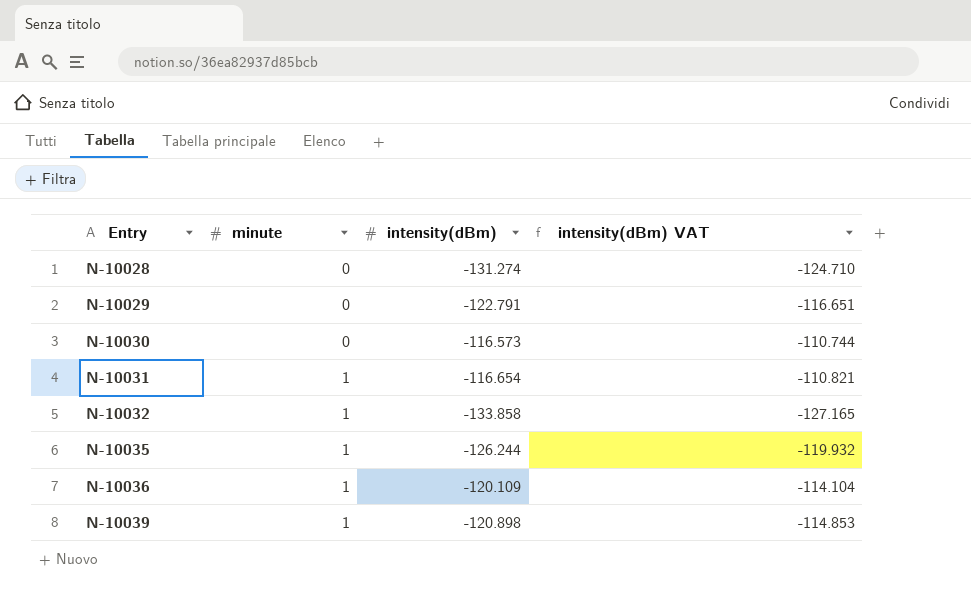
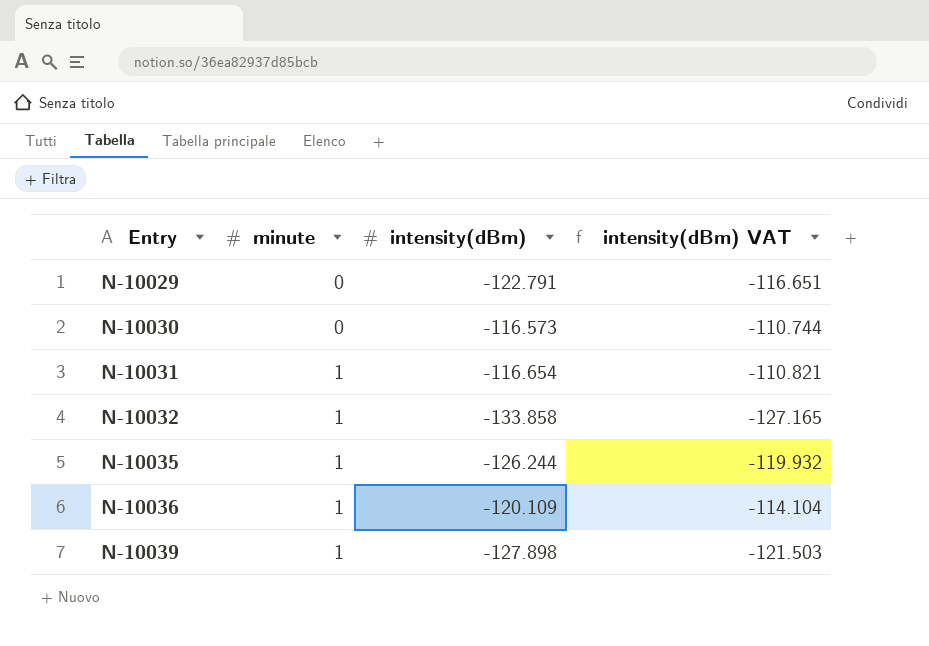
row N-10028: 0 | -131.274 | -124.710 -> none
N-10039 | intensity(dBm): -120.898 -> -127.898
N-10039 | intensity(dBm) VAT: -114.853 -> -121.503

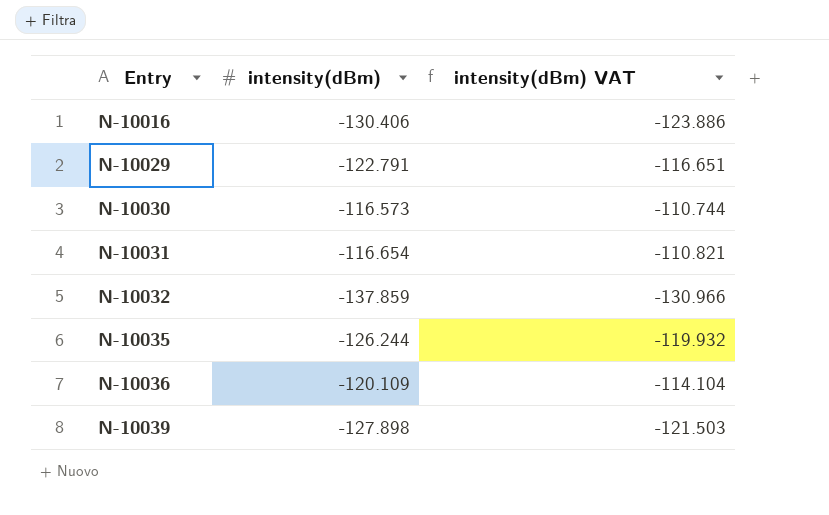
column minute | position: 2 -> none
row N-10016: none -> -130.406 | -123.886
N-10032 | intensity(dBm): -133.858 -> -137.859
N-10032 | intensity(dBm) VAT: -127.165 -> -130.966

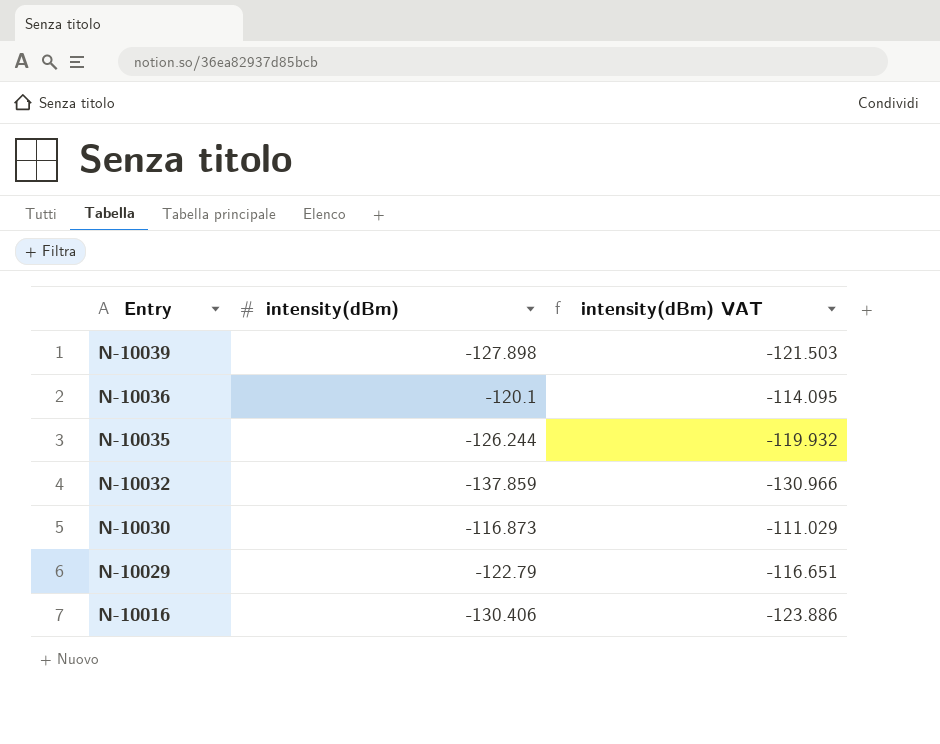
row order: Entry ascending -> Entry descending
row N-10031: -116.654 | -110.821 -> none
N-10036 | intensity(dBm): -120.109 -> -120.1
N-10036 | intensity(dBm) VAT: -114.104 -> -114.095
N-10030 | intensity(dBm): -116.573 -> -116.873
N-10030 | intensity(dBm) VAT: -110.744 -> -111.029
N-10029 | intensity(dBm): -122.791 -> -122.79

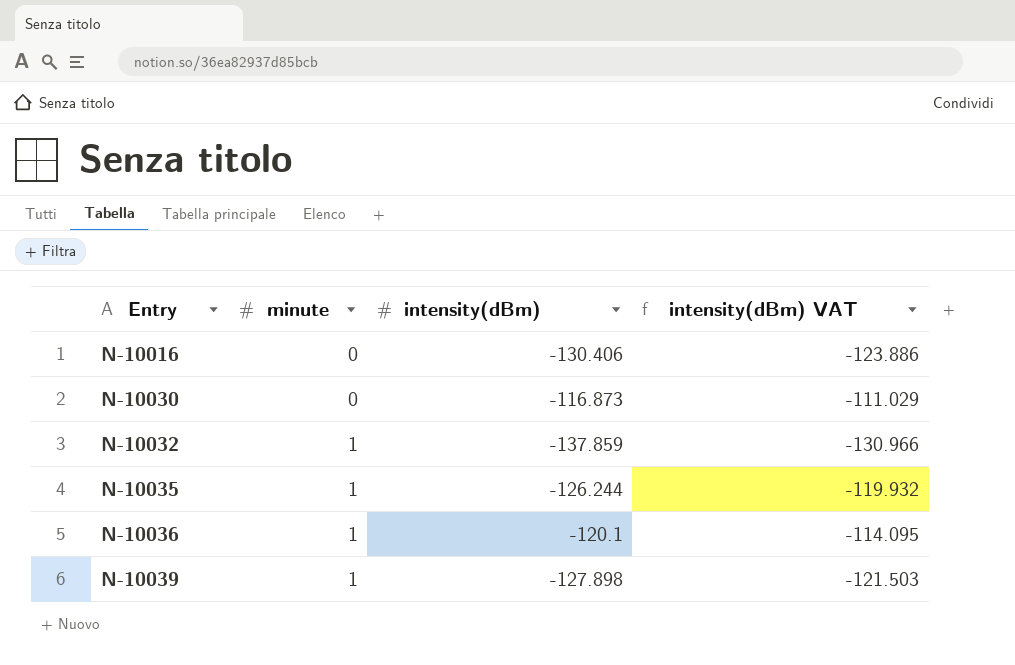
row order: Entry descending -> Entry ascending
column minute | position: none -> 2
row N-10029: -122.79 | -116.651 -> none

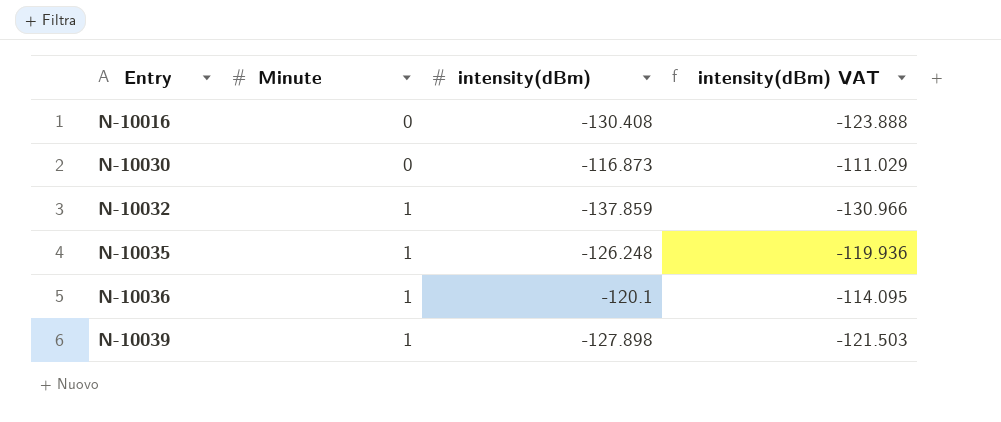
column name: minute -> Minute
N-10016 | intensity(dBm): -130.406 -> -130.408
N-10016 | intensity(dBm) VAT: -123.886 -> -123.888
N-10035 | intensity(dBm): -126.244 -> -126.248
N-10035 | intensity(dBm) VAT: -119.932 -> -119.936

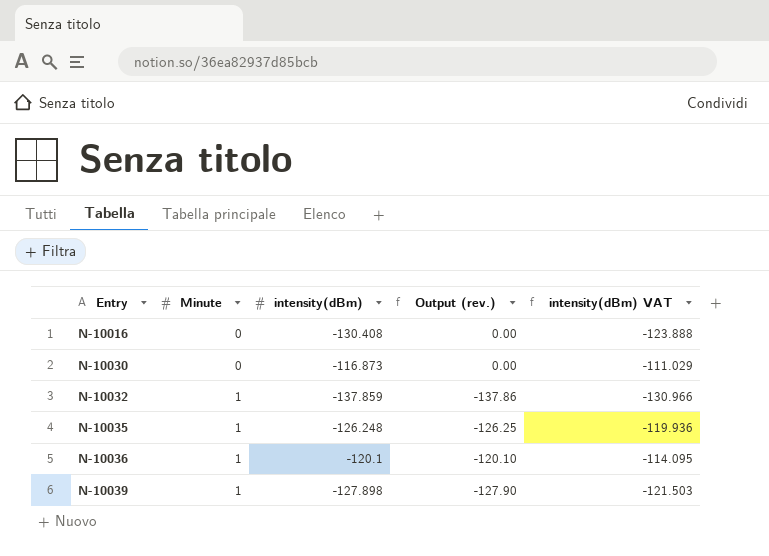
column Output (rev.) | formula: none -> [Minute] * [intensity(dBm)]

